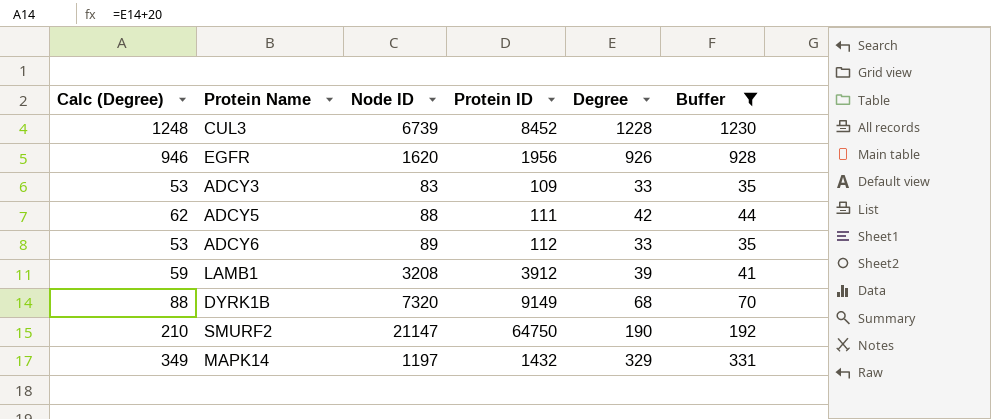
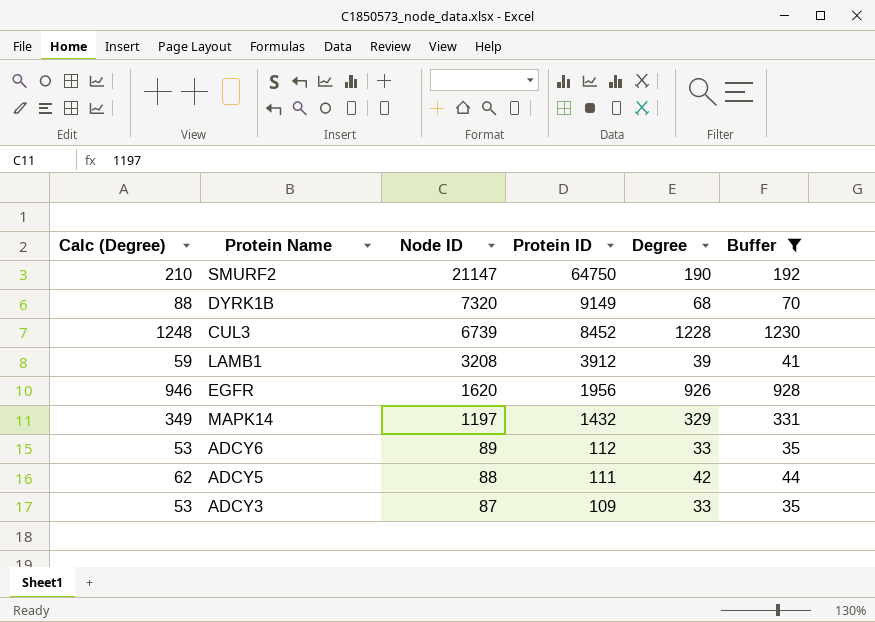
row order: none -> Node ID descending
ADCY3 | Node ID: 83 -> 87

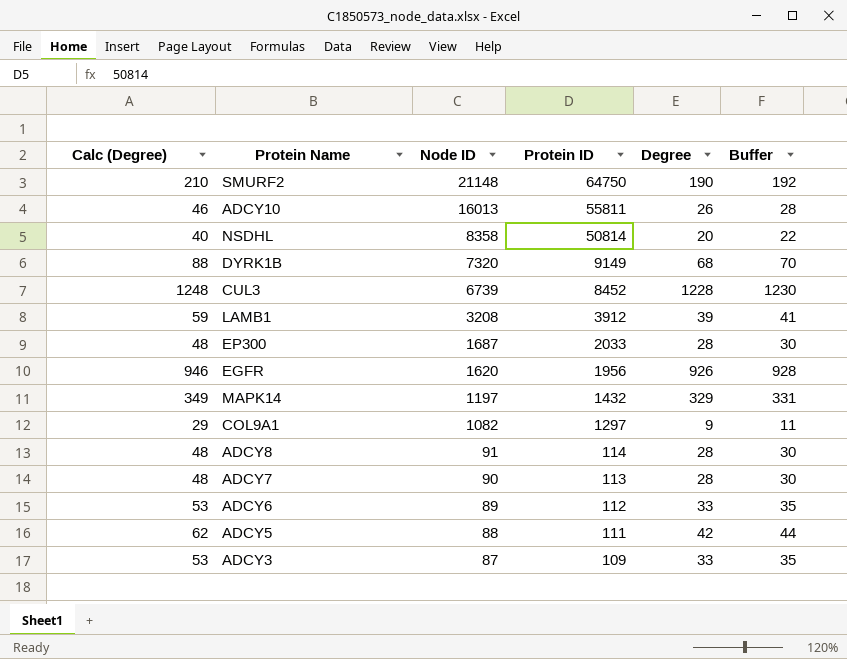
filter: Buffer >= 35 -> none
SMURF2 | Node ID: 21147 -> 21148

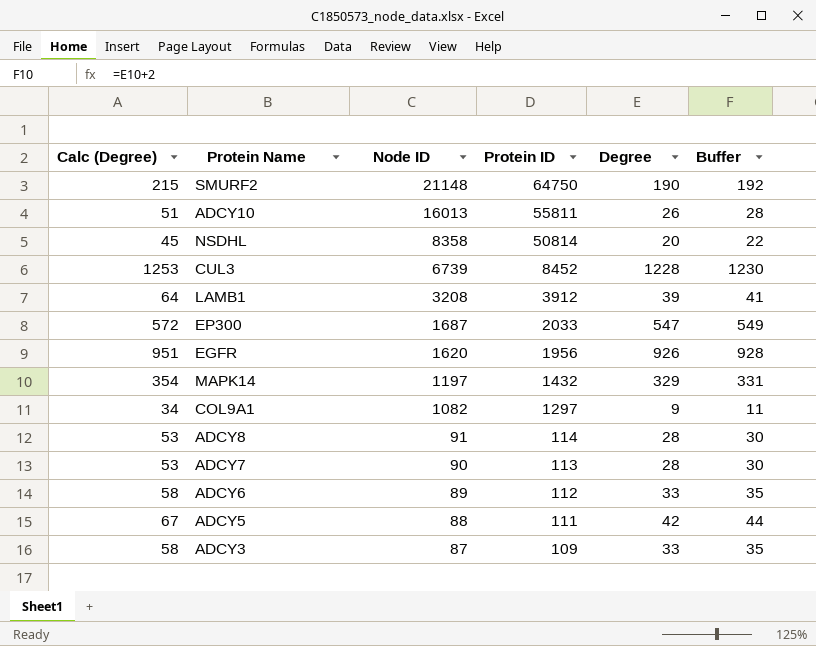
column Calc (Degree) | formula: [Degree] + 20 -> [Degree] + 25
row DYRK1B: 88 | 7320 | 9149 | 68 | 70 -> none
EP300 | Degree: 28 -> 547
EP300 | Buffer: 30 -> 549

